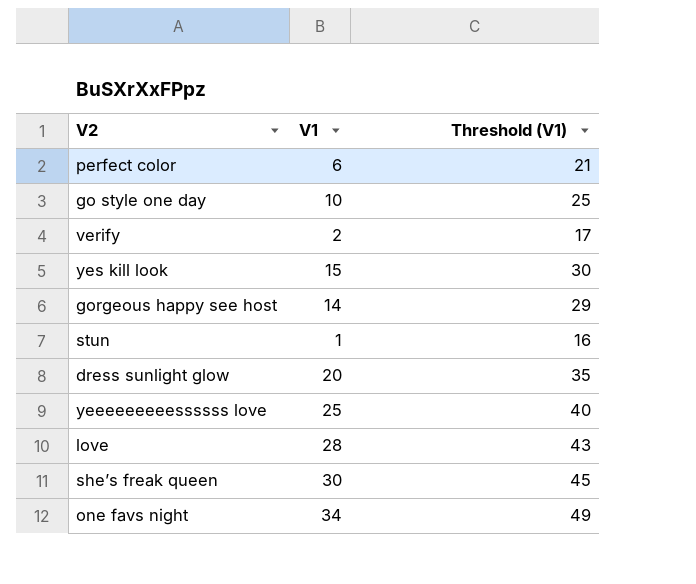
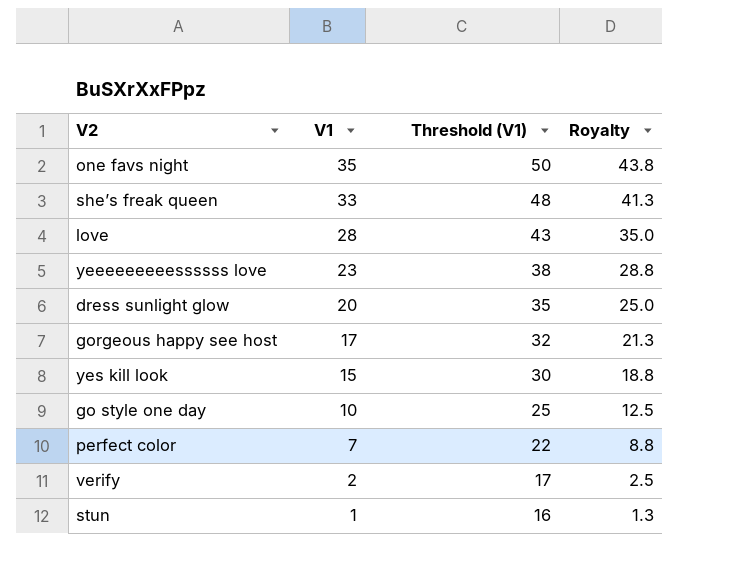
row order: none -> V1 descending
column Royalty | formula: none -> [V1] * 1.25
one favs night | V1: 34 -> 35
one favs night | Threshold (V1): 49 -> 50
she’s freak queen | V1: 30 -> 33
she’s freak queen | Threshold (V1): 45 -> 48
yeeeeeeeeessssss love | V1: 25 -> 23
yeeeeeeeeessssss love | Threshold (V1): 40 -> 38
gorgeous happy see host | V1: 14 -> 17
gorgeous happy see host | Threshold (V1): 29 -> 32
perfect color | V1: 6 -> 7
perfect color | Threshold (V1): 21 -> 22

